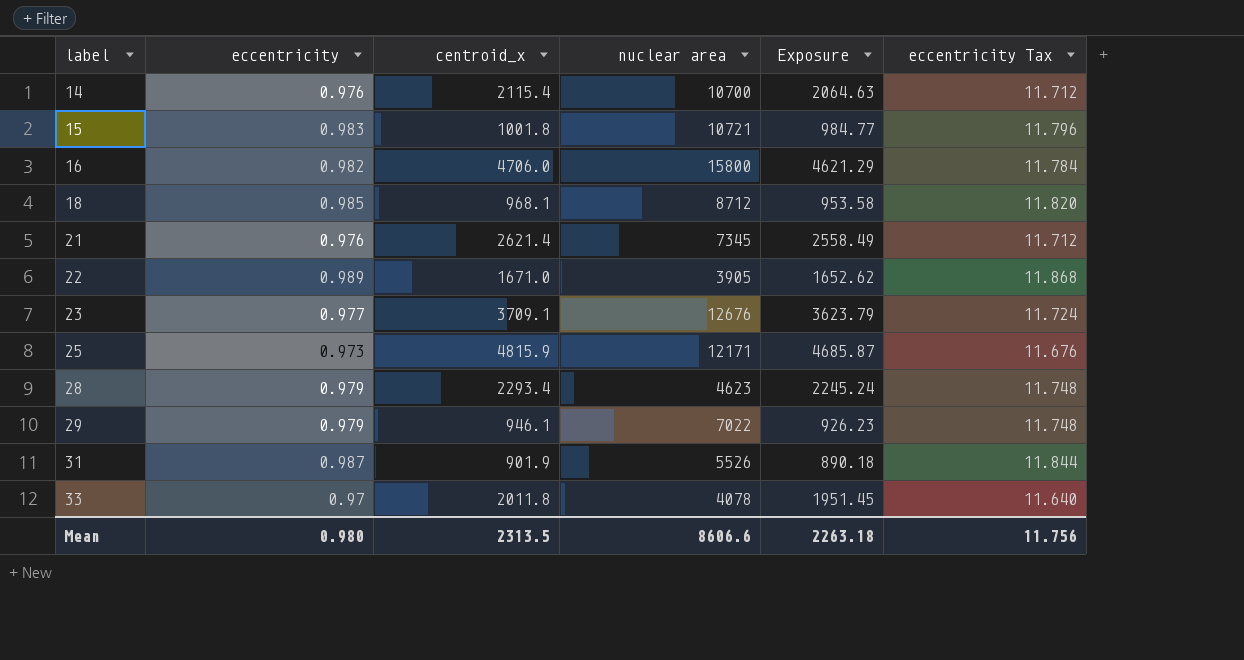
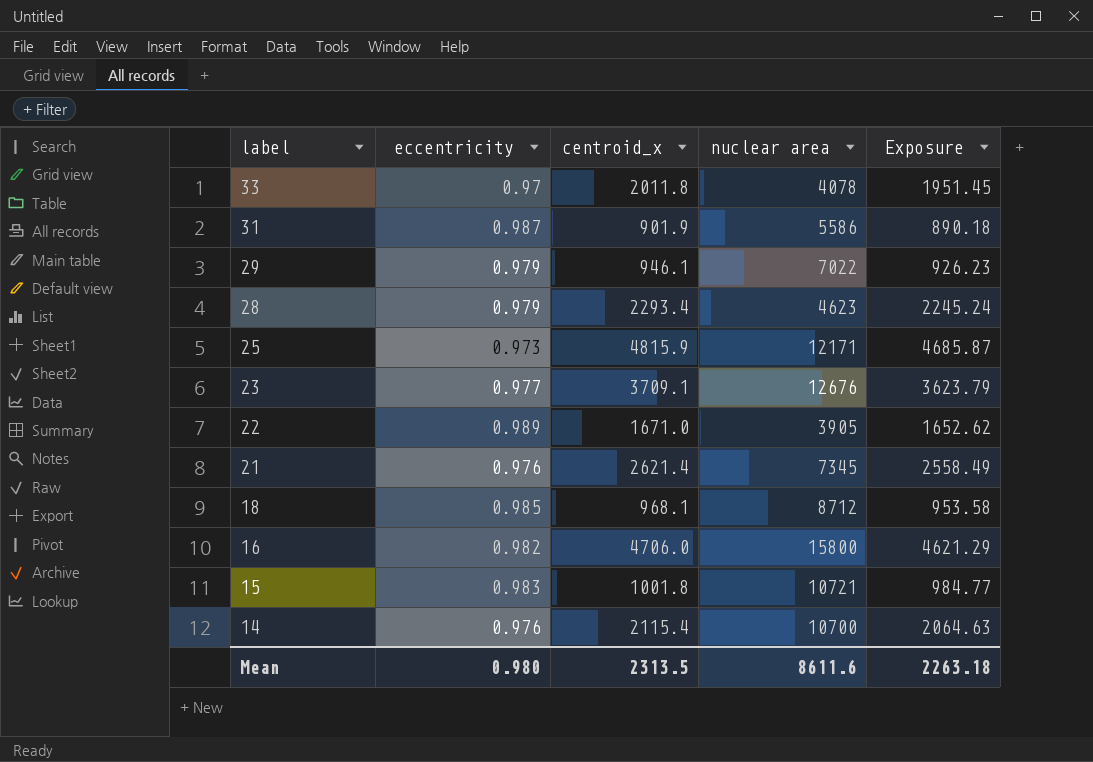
row order: label ascending -> label descending
column eccentricity Tax | formula: [eccentricity] * 12 -> none
31 | nuclear area: 5526 -> 5586
Mean | nuclear area: 8606.6 -> 8611.6

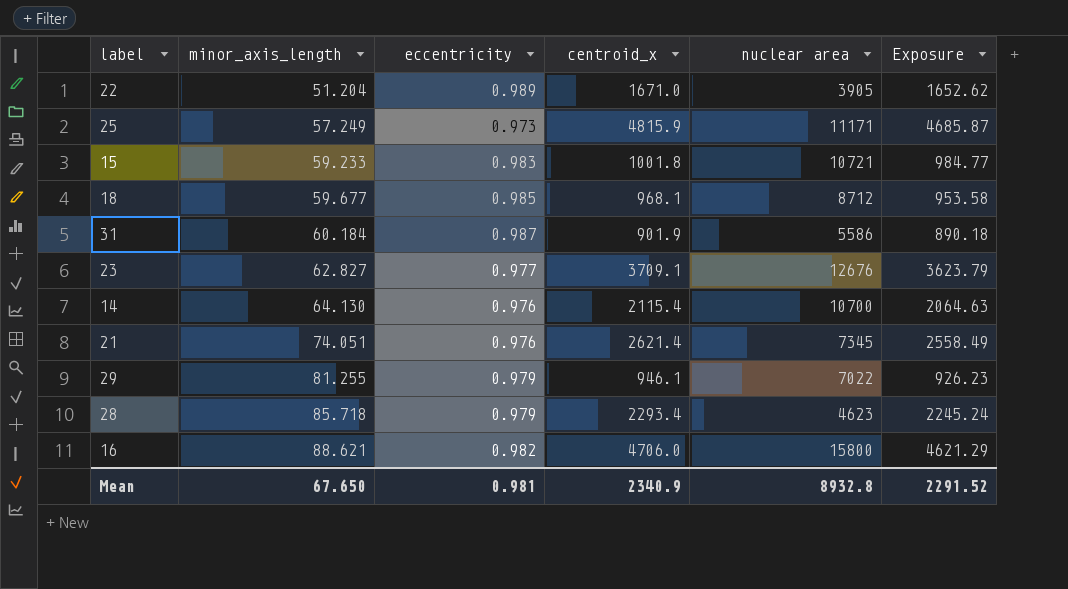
row order: label descending -> minor_axis_length ascending
column minor_axis_length | position: none -> 2
row 33: 0.97 | 2011.8 | 4078 | 1951.45 -> none
25 | nuclear area: 12171 -> 11171
Mean | eccentricity: 0.980 -> 0.981
Mean | centroid_x: 2313.5 -> 2340.9
Mean | nuclear area: 8611.6 -> 8932.8
Mean | Exposure: 2263.18 -> 2291.52

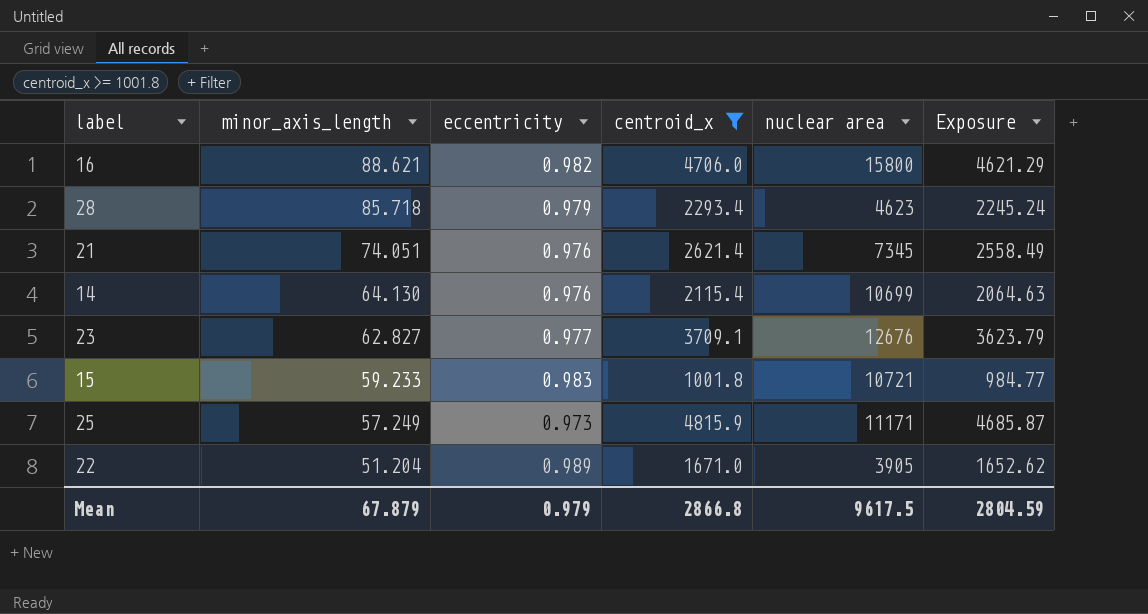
filter: none -> centroid_x >= 1001.8
row order: minor_axis_length ascending -> minor_axis_length descending
14 | nuclear area: 10700 -> 10699
Mean | minor_axis_length: 67.650 -> 67.879
Mean | eccentricity: 0.981 -> 0.979
Mean | centroid_x: 2340.9 -> 2866.8
Mean | nuclear area: 8932.8 -> 9617.5
Mean | Exposure: 2291.52 -> 2804.59

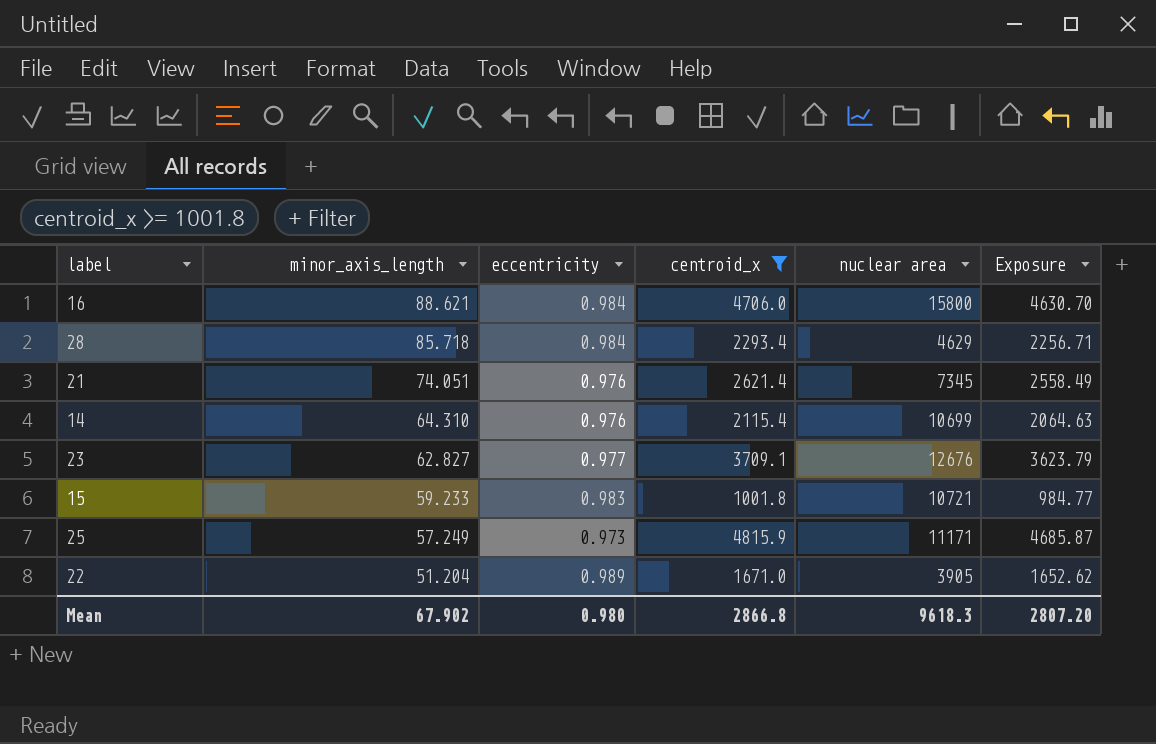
16 | eccentricity: 0.982 -> 0.984
16 | Exposure: 4621.29 -> 4630.70
28 | eccentricity: 0.979 -> 0.984
28 | nuclear area: 4623 -> 4629
28 | Exposure: 2245.24 -> 2256.71
14 | minor_axis_length: 64.130 -> 64.310
Mean | minor_axis_length: 67.879 -> 67.902
Mean | eccentricity: 0.979 -> 0.980
Mean | nuclear area: 9617.5 -> 9618.3
Mean | Exposure: 2804.59 -> 2807.20

